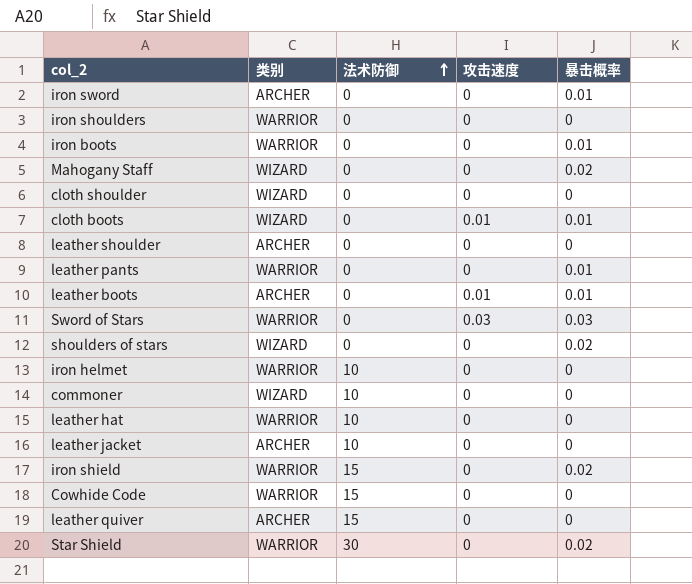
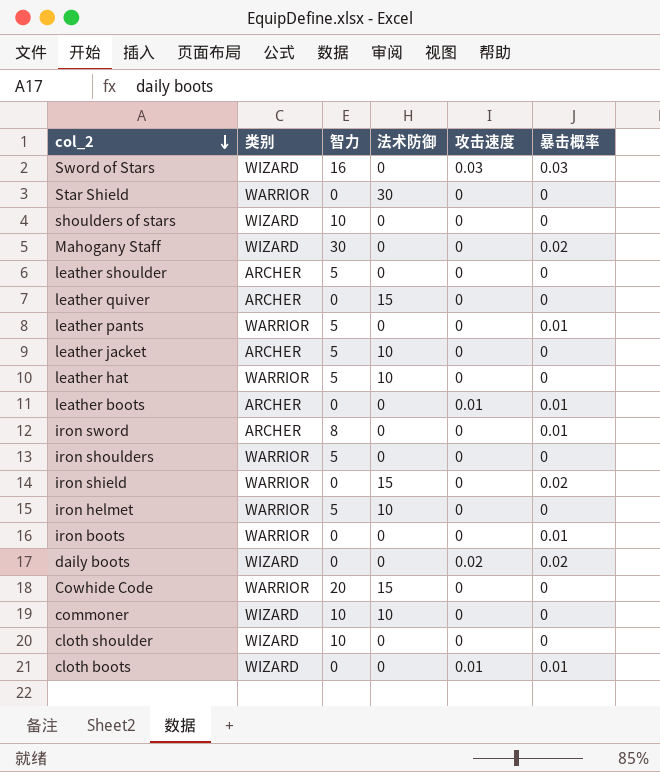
row order: 法术防御 ascending -> col_2 descending
column 智力 | position: none -> 3
Sword of Stars | 类别: WARRIOR -> WIZARD
Star Shield | 暴击概率: 0.02 -> 0
shoulders of stars | 暴击概率: 0.02 -> 0
row daily boots: none -> WIZARD | 0 | 0 | 0.02 | 0.02

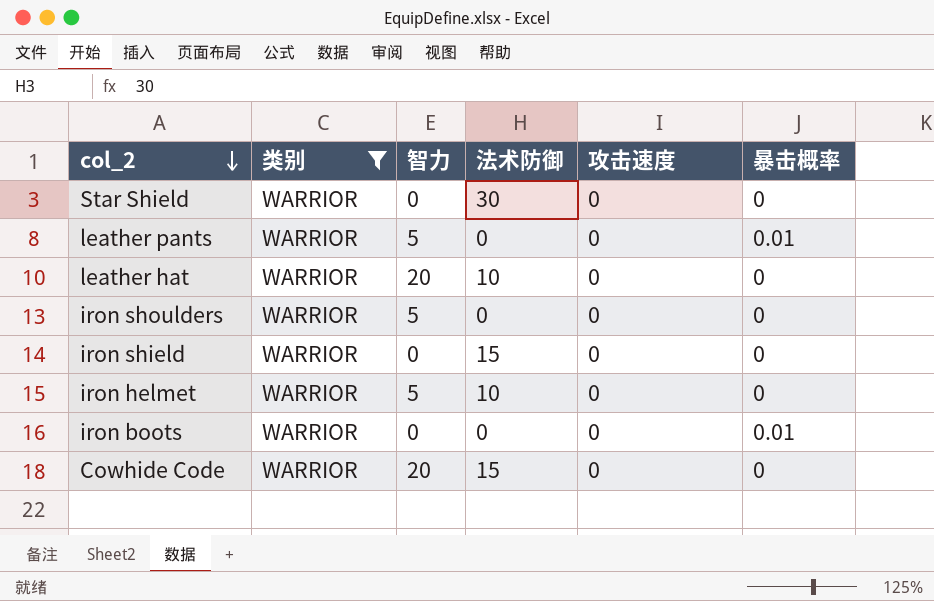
filter: none -> 类别 = WARRIOR
leather hat | 智力: 5 -> 20
iron shield | 暴击概率: 0.02 -> 0

